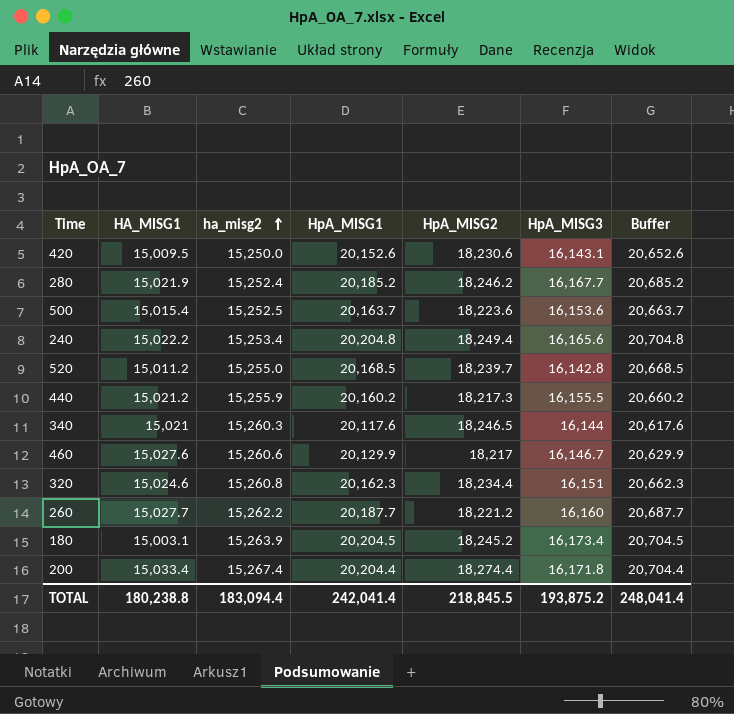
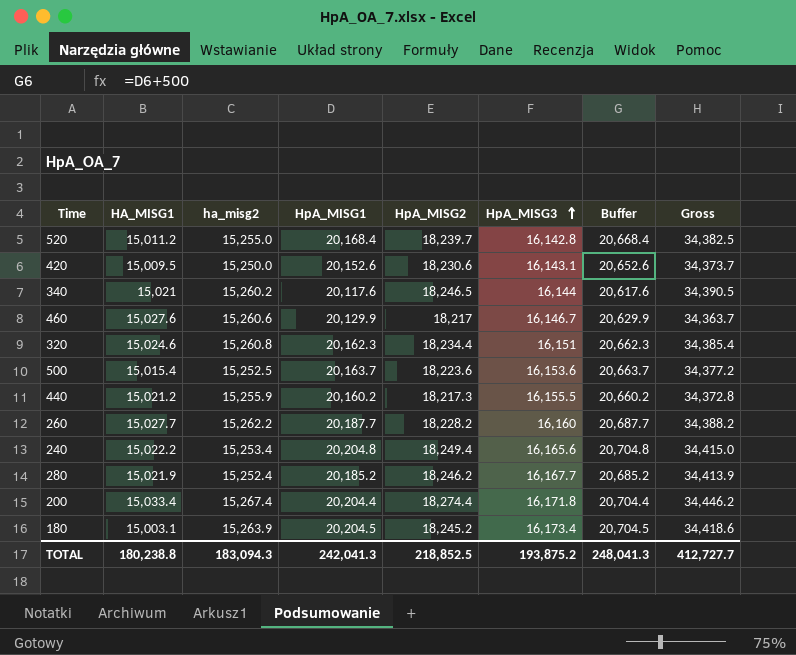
row order: ha_misg2 ascending -> HpA_MISG3 ascending
column Gross | formula: none -> [HpA_MISG2] + [HpA_MISG3]
520 | HpA_MISG1: 20,168.5 -> 20,168.4
520 | Buffer: 20,668.5 -> 20,668.4
340 | ha_misg2: 15,260.3 -> 15,260.2
260 | HpA_MISG2: 18,221.2 -> 18,228.2
TOTAL | ha_misg2: 183,094.4 -> 183,094.3
TOTAL | HpA_MISG1: 242,041.4 -> 242,041.3
TOTAL | HpA_MISG2: 218,845.5 -> 218,852.5
TOTAL | Buffer: 248,041.4 -> 248,041.3

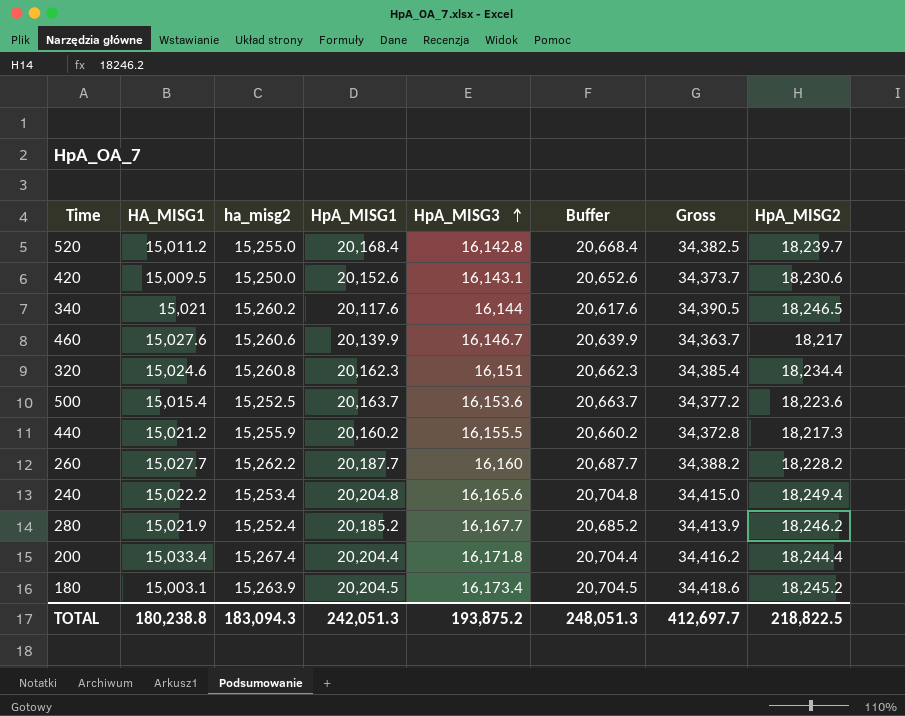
column HpA_MISG2 | position: 5 -> 8
460 | HpA_MISG1: 20,129.9 -> 20,139.9
460 | Buffer: 20,629.9 -> 20,639.9
200 | Gross: 34,446.2 -> 34,416.2
200 | HpA_MISG2: 18,274.4 -> 18,244.4
TOTAL | HpA_MISG1: 242,041.3 -> 242,051.3
TOTAL | Buffer: 248,041.3 -> 248,051.3
TOTAL | Gross: 412,727.7 -> 412,697.7
TOTAL | HpA_MISG2: 218,852.5 -> 218,822.5

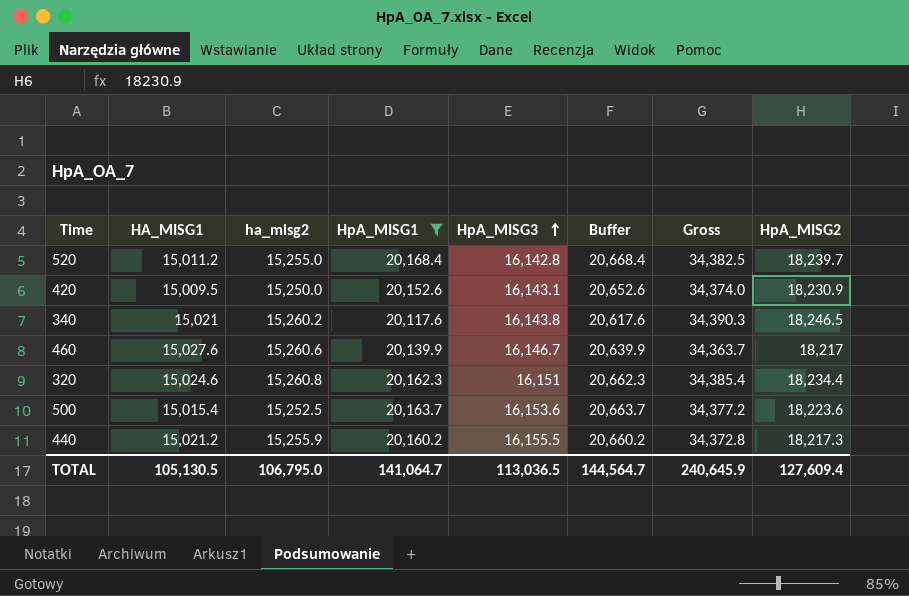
filter: none -> HpA_MISG1 <= 20,168.4
420 | Gross: 34,373.7 -> 34,374.0
420 | HpA_MISG2: 18,230.6 -> 18,230.9
340 | HpA_MISG3: 16,144 -> 16,143.8
340 | Gross: 34,390.5 -> 34,390.3
TOTAL | HA_MISG1: 180,238.8 -> 105,130.5
TOTAL | ha_misg2: 183,094.3 -> 106,795.0
TOTAL | HpA_MISG1: 242,051.3 -> 141,064.7
TOTAL | HpA_MISG3: 193,875.2 -> 113,036.5
TOTAL | Buffer: 248,051.3 -> 144,564.7
TOTAL | Gross: 412,697.7 -> 240,645.9
TOTAL | HpA_MISG2: 218,822.5 -> 127,609.4

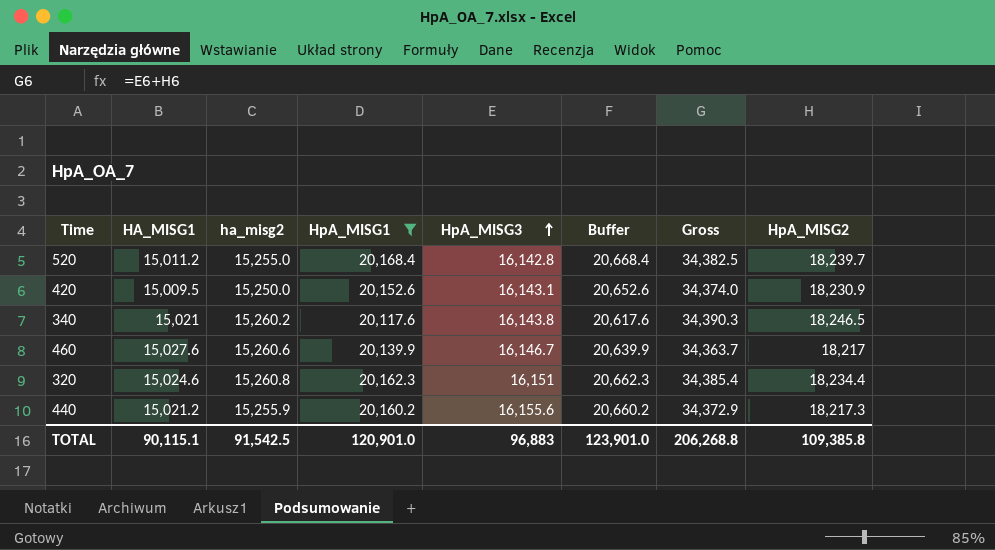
row 500: 15,015.4 | 15,252.5 | 20,163.7 | 16,153.6 | 20,663.7 | 34,377.2 | 18,223.6 -> none
440 | HpA_MISG3: 16,155.5 -> 16,155.6
440 | Gross: 34,372.8 -> 34,372.9
TOTAL | HA_MISG1: 105,130.5 -> 90,115.1
TOTAL | ha_misg2: 106,795.0 -> 91,542.5
TOTAL | HpA_MISG1: 141,064.7 -> 120,901.0
TOTAL | HpA_MISG3: 113,036.5 -> 96,883
TOTAL | Buffer: 144,564.7 -> 123,901.0
TOTAL | Gross: 240,645.9 -> 206,268.8
TOTAL | HpA_MISG2: 127,609.4 -> 109,385.8

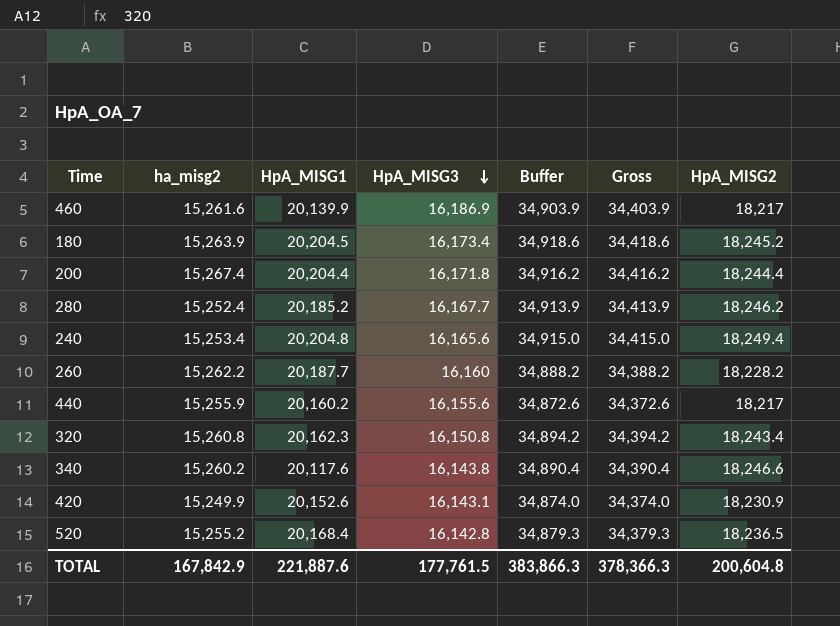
filter: HpA_MISG1 <= 20,168.4 -> none
row order: HpA_MISG3 ascending -> HpA_MISG3 descending
column HA_MISG1 | position: 2 -> none
column Buffer | formula: [HpA_MISG1] + 500 -> [Gross] + 500
460 | ha_misg2: 15,260.6 -> 15,261.6
460 | HpA_MISG3: 16,146.7 -> 16,186.9
460 | Gross: 34,363.7 -> 34,403.9
440 | Gross: 34,372.9 -> 34,372.6
440 | HpA_MISG2: 18,217.3 -> 18,217
320 | HpA_MISG3: 16,151 -> 16,150.8
320 | Gross: 34,385.4 -> 34,394.2
320 | HpA_MISG2: 18,234.4 -> 18,243.4
340 | Gross: 34,390.3 -> 34,390.4
340 | HpA_MISG2: 18,246.5 -> 18,246.6
420 | ha_misg2: 15,250.0 -> 15,249.9
520 | ha_misg2: 15,255.0 -> 15,255.2
520 | Gross: 34,382.5 -> 34,379.3
520 | HpA_MISG2: 18,239.7 -> 18,236.5
TOTAL | ha_misg2: 91,542.5 -> 167,842.9
TOTAL | HpA_MISG1: 120,901.0 -> 221,887.6
TOTAL | HpA_MISG3: 96,883 -> 177,761.5
TOTAL | Buffer: 123,901.0 -> 383,866.3
TOTAL | Gross: 206,268.8 -> 378,366.3
TOTAL | HpA_MISG2: 109,385.8 -> 200,604.8

